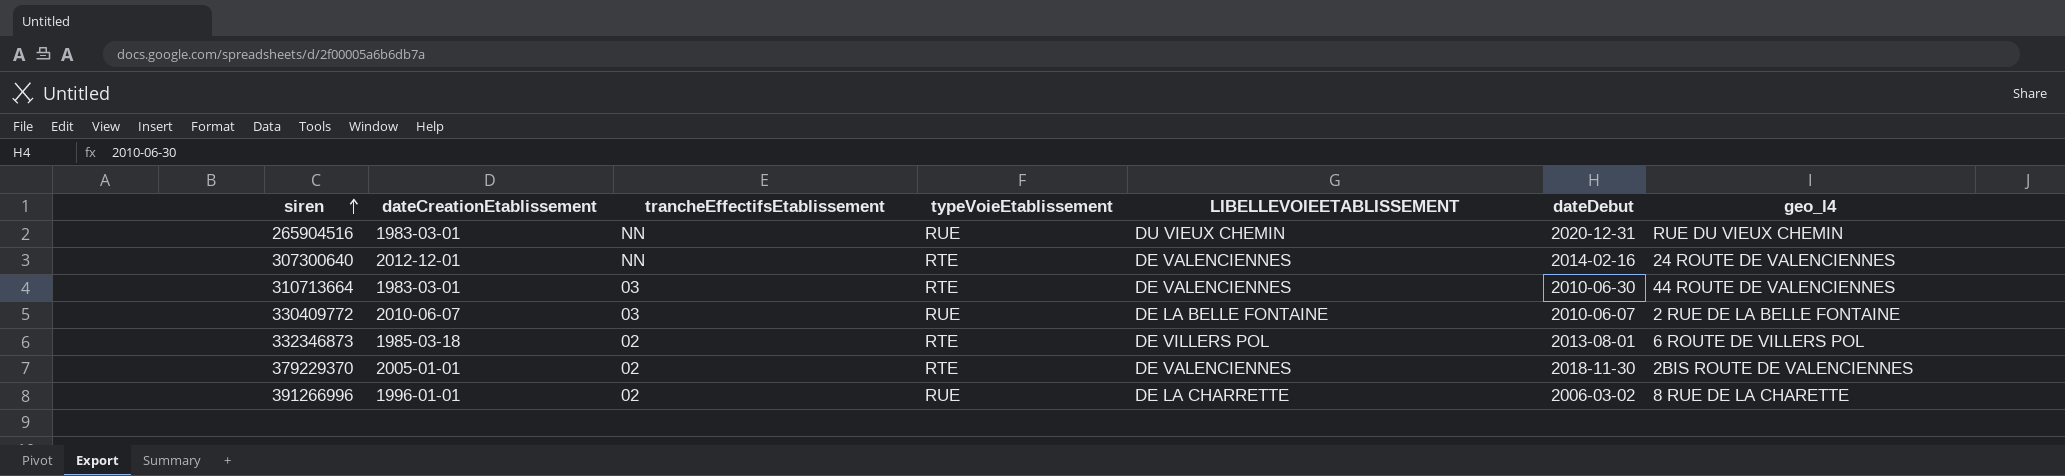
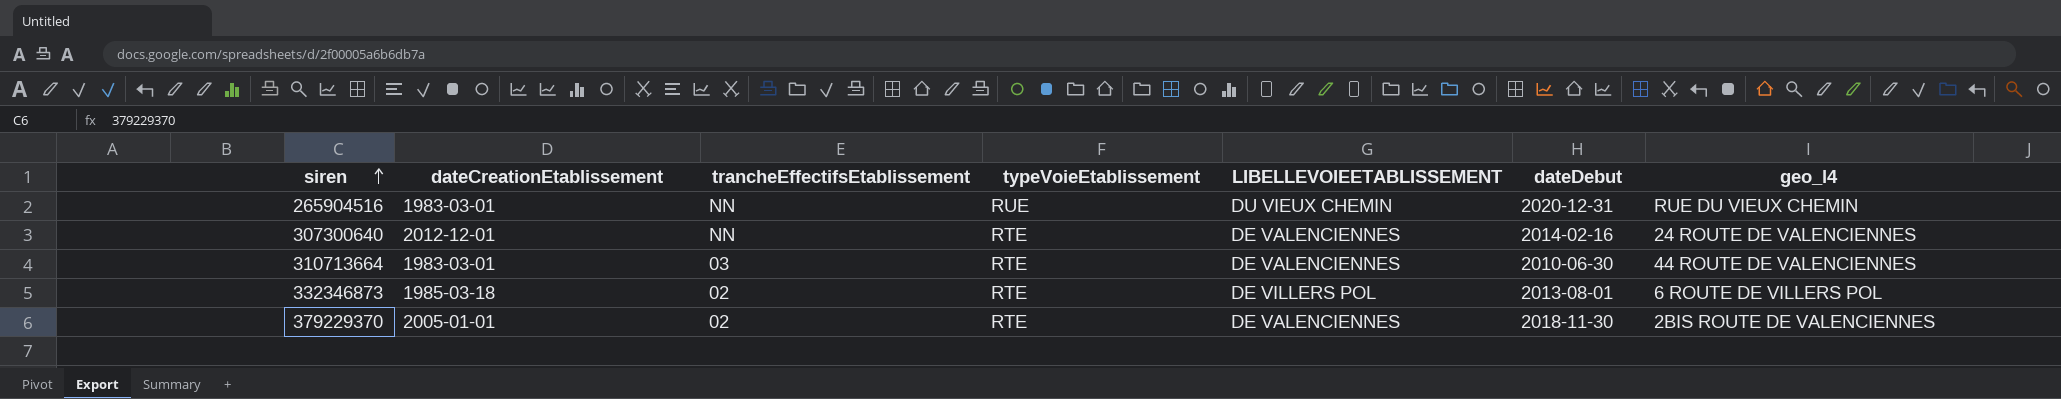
row 330409772: 2010-06-07 | 03 | RUE | DE LA BELLE FONTAINE | 2010-06-07 | 2 RUE DE LA BELLE FONTAINE -> none
row 391266996: 1996-01-01 | 02 | RUE | DE LA CHARRETTE | 2006-03-02 | 8 RUE DE LA CHARETTE -> none

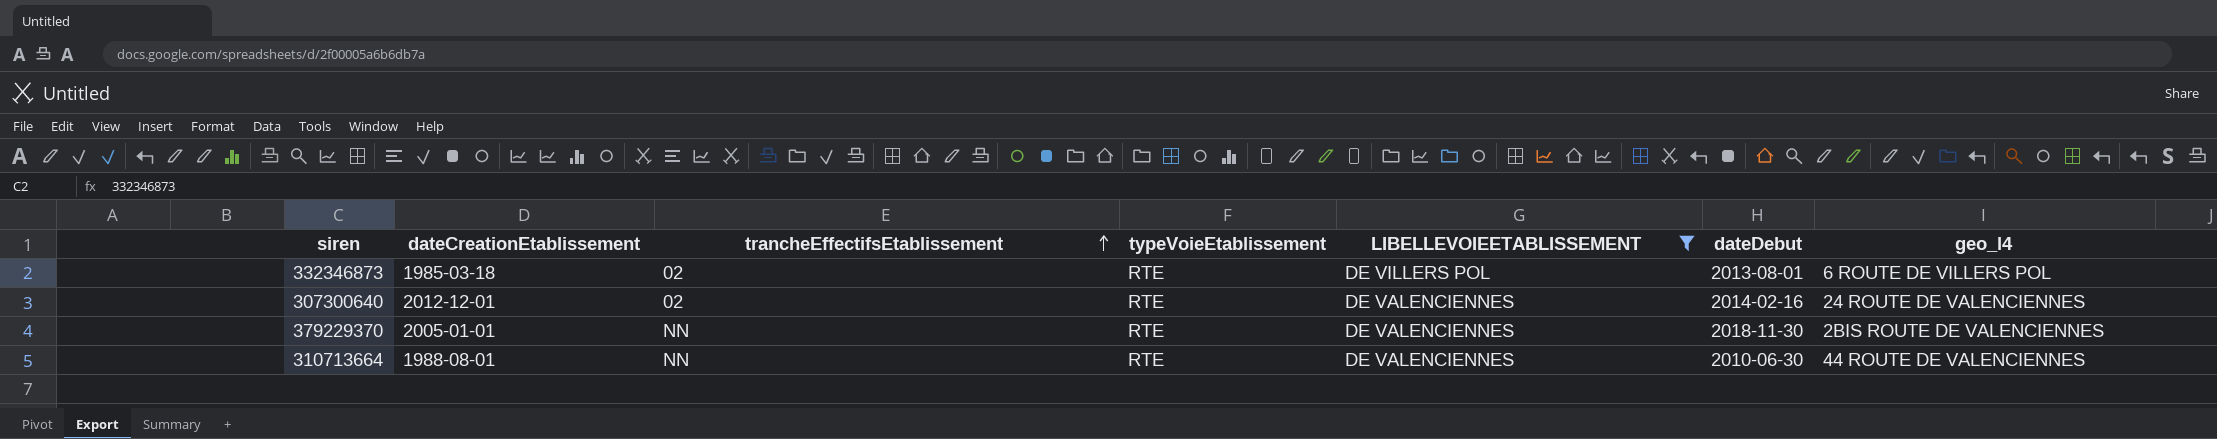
filter: none -> LIBELLEVOIEETABLISSEMENT != DU VIEUX CHEMIN
row order: siren ascending -> trancheEffectifsEtablissement ascending
307300640 | trancheEffectifsEtablissement: NN -> 02
379229370 | trancheEffectifsEtablissement: 02 -> NN
310713664 | dateCreationEtablissement: 1983-03-01 -> 1988-08-01
310713664 | trancheEffectifsEtablissement: 03 -> NN

